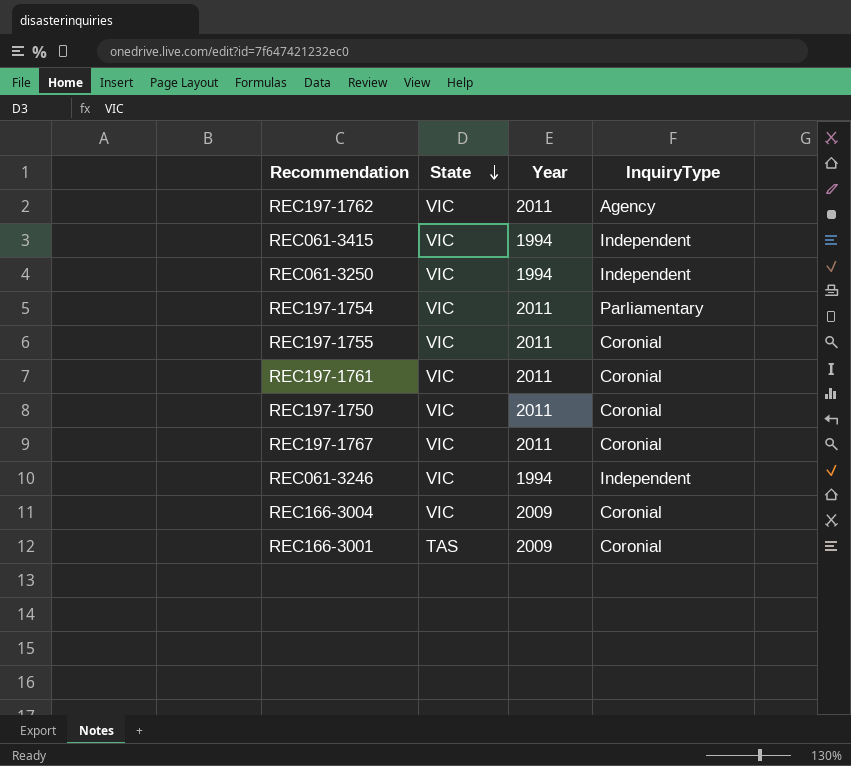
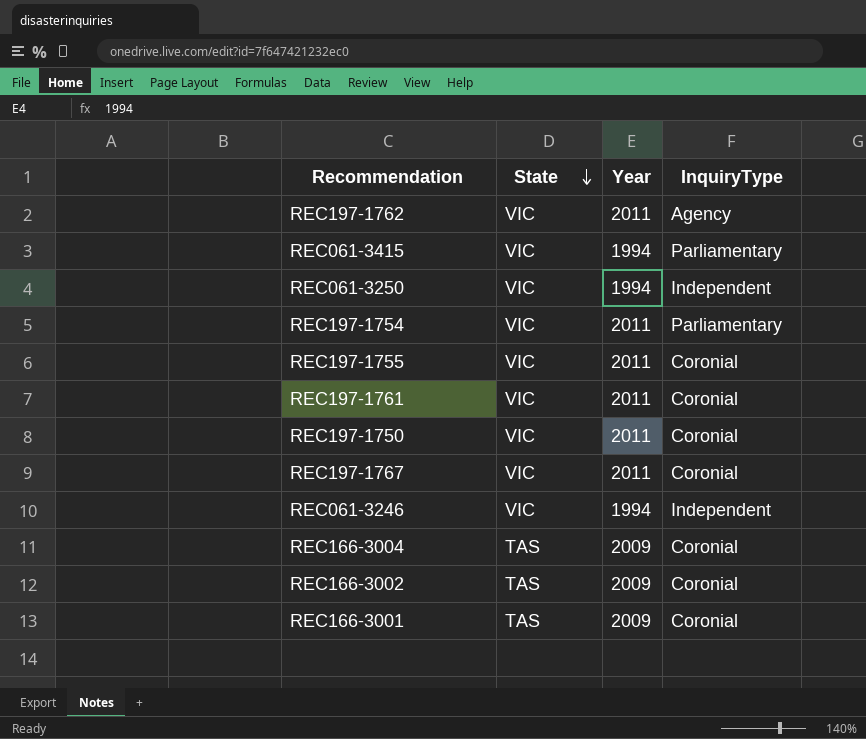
REC061-3415 | InquiryType: Independent -> Parliamentary
REC166-3004 | State: VIC -> TAS
row REC166-3002: none -> TAS | 2009 | Coronial

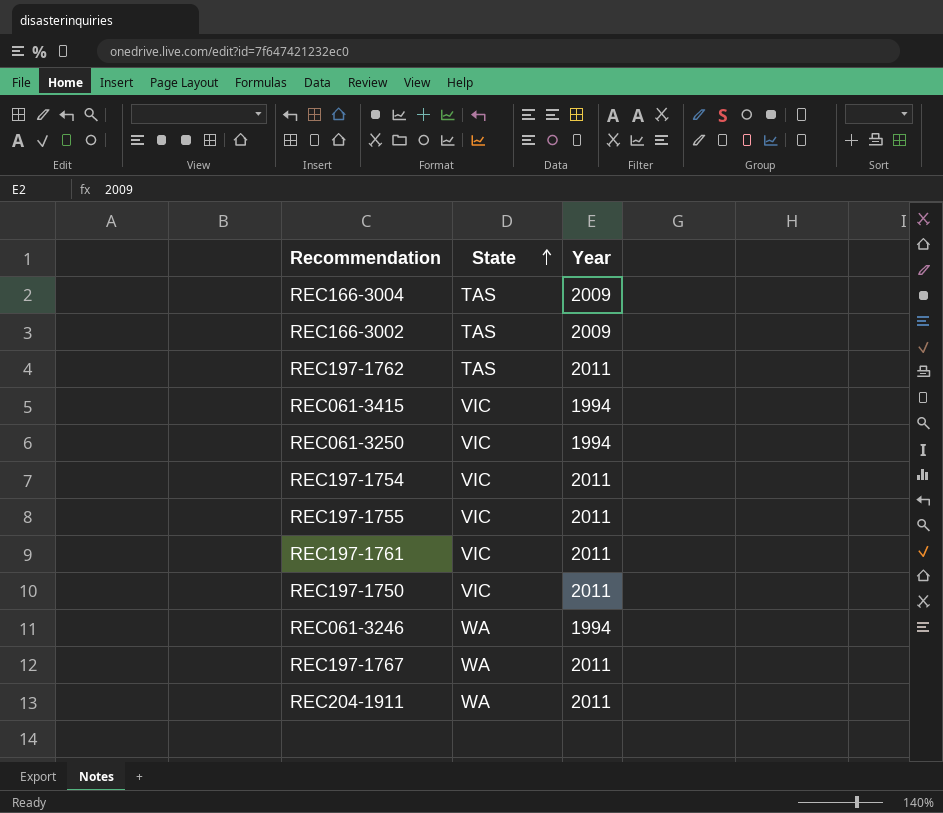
row order: State descending -> State ascending
column InquiryType | position: 4 -> none
row REC166-3001: TAS | 2009 | Coronial -> none
REC197-1762 | State: VIC -> TAS
REC061-3246 | State: VIC -> WA
REC197-1767 | State: VIC -> WA
row REC204-1911: none -> WA | 2011

